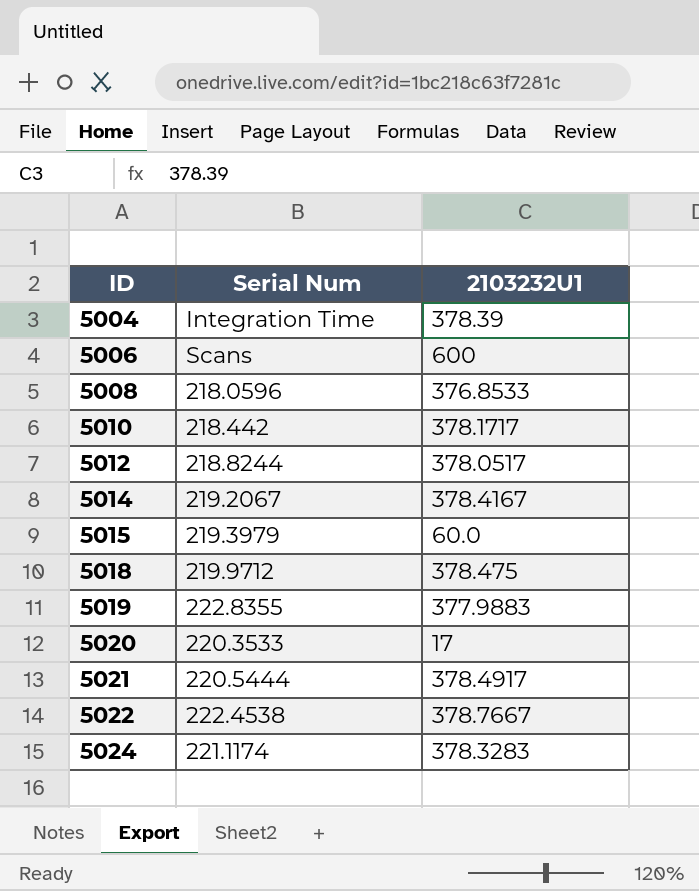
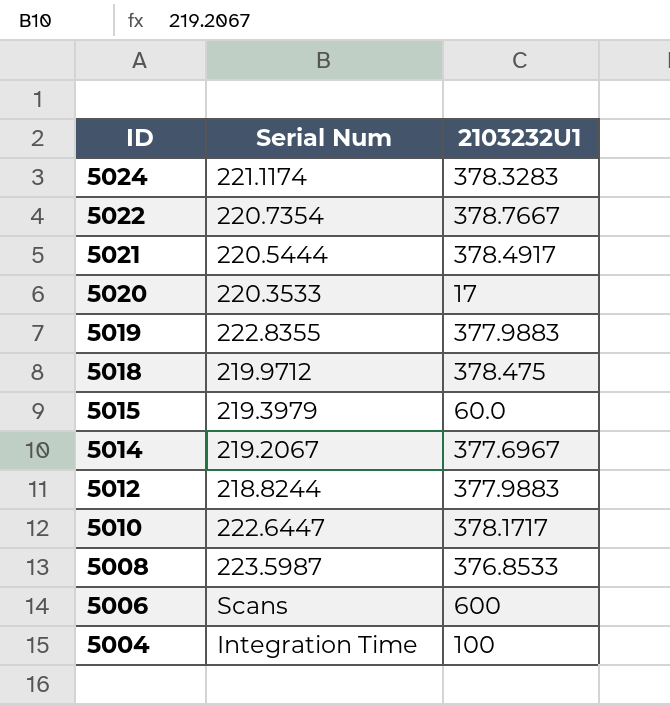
row order: ID ascending -> ID descending
5022 | Serial Num: 222.4538 -> 220.7354
5014 | 2103232U1: 378.4167 -> 377.6967
5012 | 2103232U1: 378.0517 -> 377.9883
5010 | Serial Num: 218.442 -> 222.6447
5008 | Serial Num: 218.0596 -> 223.5987
5004 | 2103232U1: 378.39 -> 100

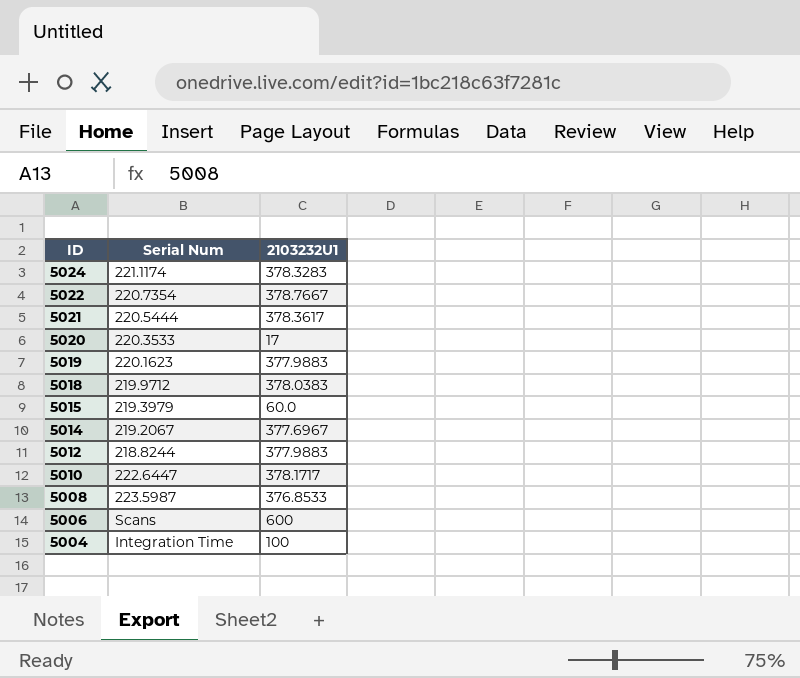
5021 | 2103232U1: 378.4917 -> 378.3617
5019 | Serial Num: 222.8355 -> 220.1623
5018 | 2103232U1: 378.475 -> 378.0383

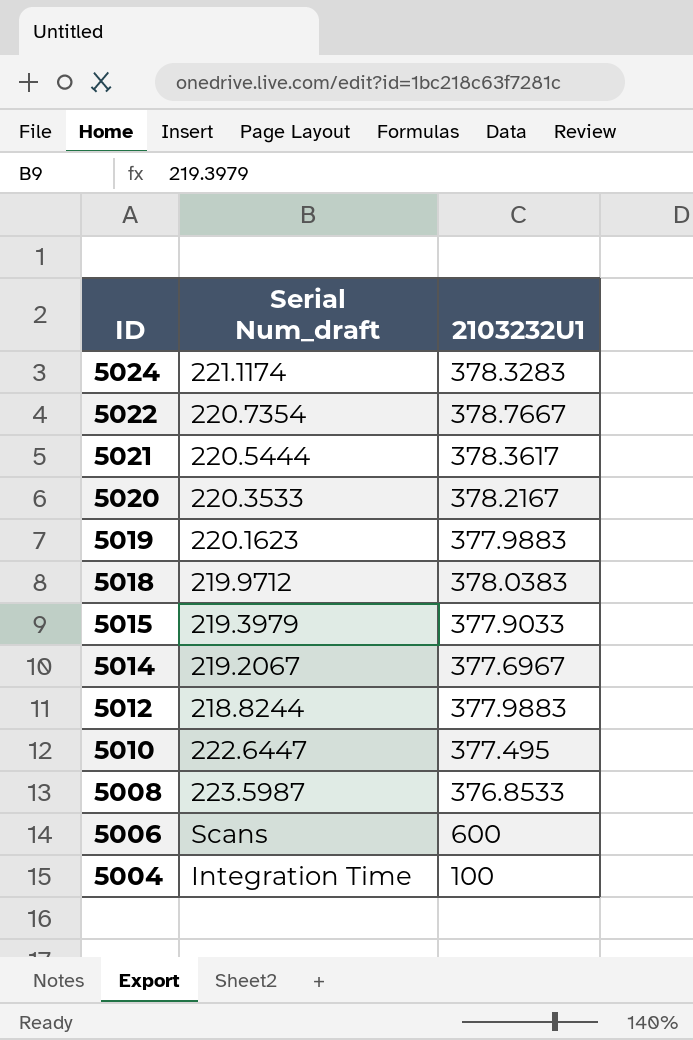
column name: Serial Num -> Serial Num_draft
5020 | 2103232U1: 17 -> 378.2167
5015 | 2103232U1: 60.0 -> 377.9033
5010 | 2103232U1: 378.1717 -> 377.495

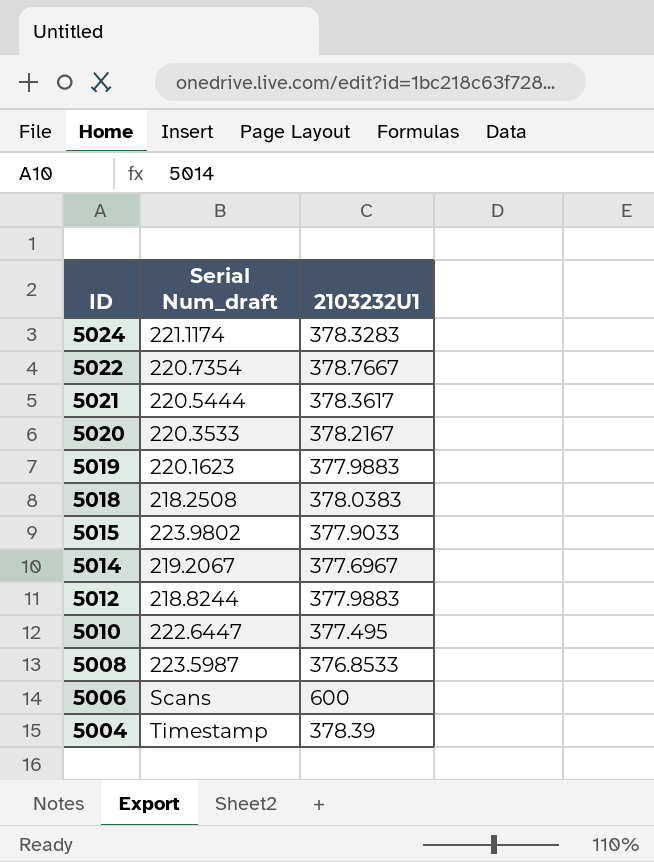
5018 | Serial Num_draft: 219.9712 -> 218.2508
5015 | Serial Num_draft: 219.3979 -> 223.9802
5004 | Serial Num_draft: Integration Time -> Timestamp
5004 | 2103232U1: 100 -> 378.39

